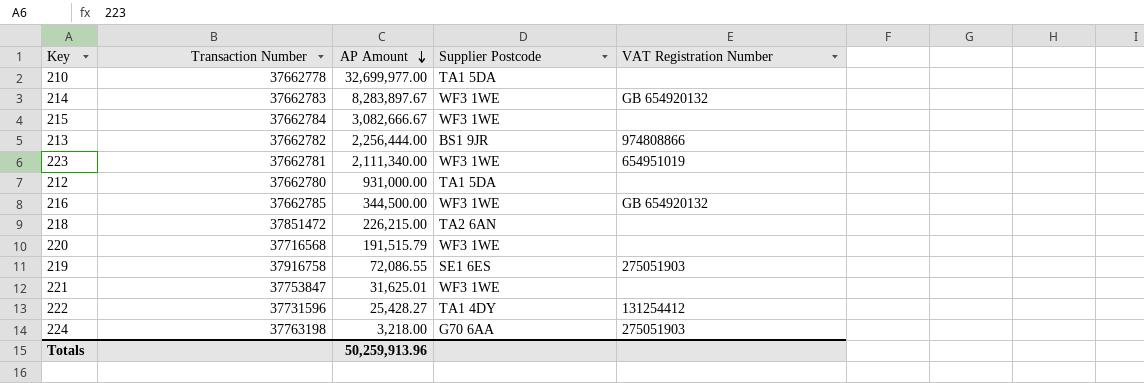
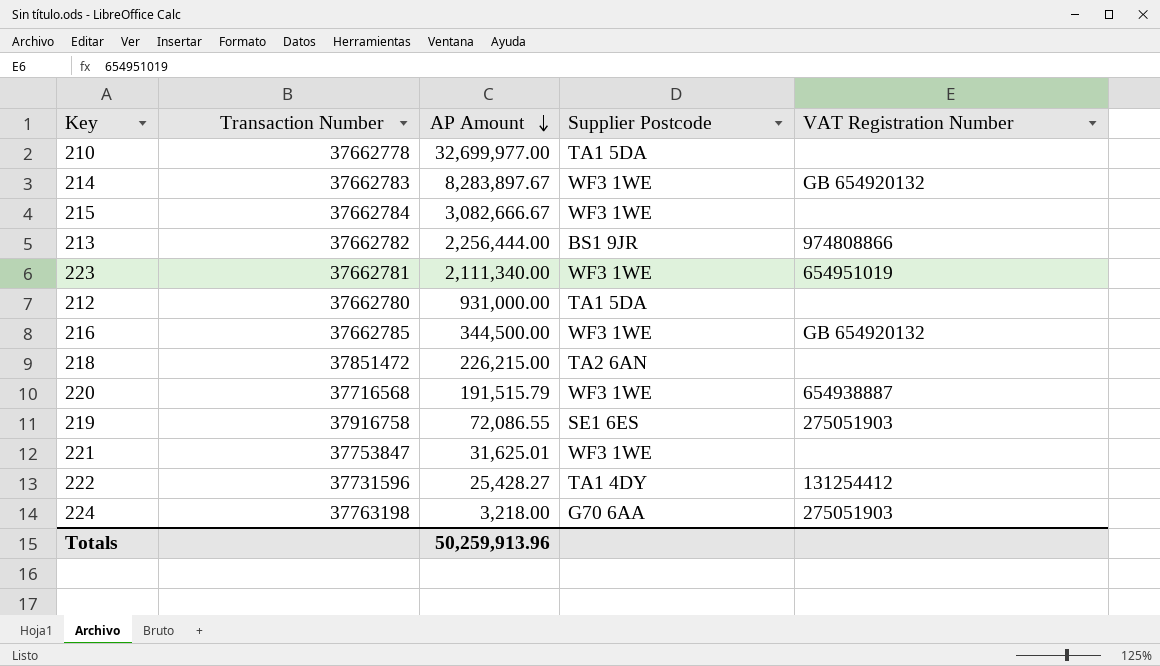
220 | VAT Registration Number: none -> 654938887

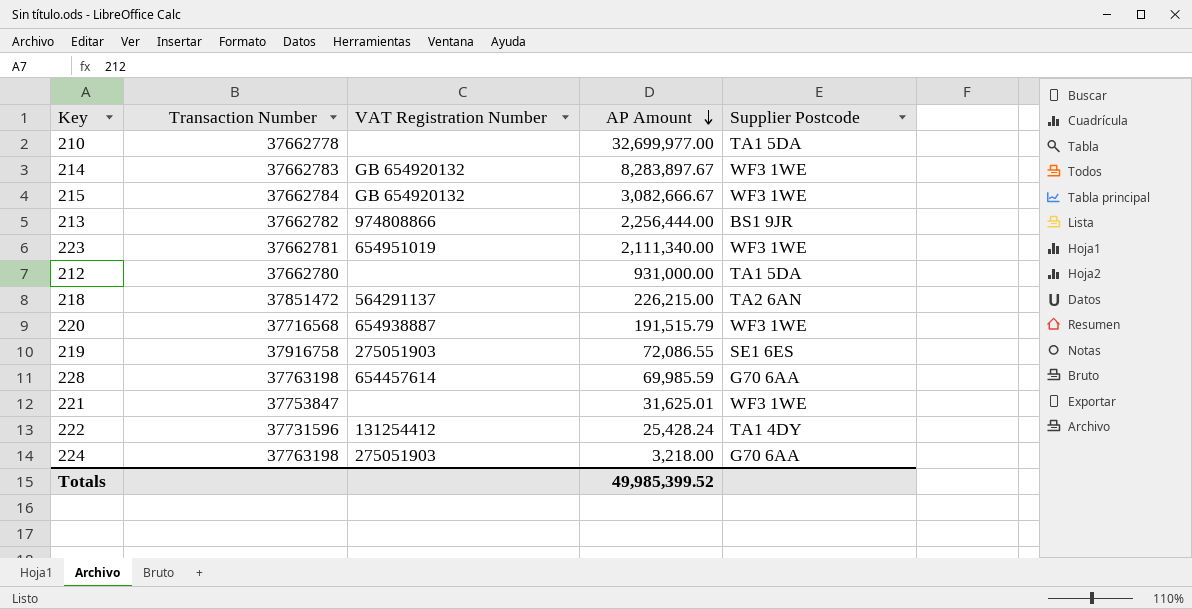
column VAT Registration Number | position: 5 -> 3
row 216: 37662785 | 344,500.00 | WF3 1WE | GB 654920132 -> none
215 | VAT Registration Number: none -> GB 654920132
218 | VAT Registration Number: none -> 564291137
row 228: none -> 37763198 | 654457614 | 69,985.59 | G70 6AA
222 | AP Amount: 25,428.27 -> 25,428.24
Totals | AP Amount: 50,259,913.96 -> 49,985,399.52

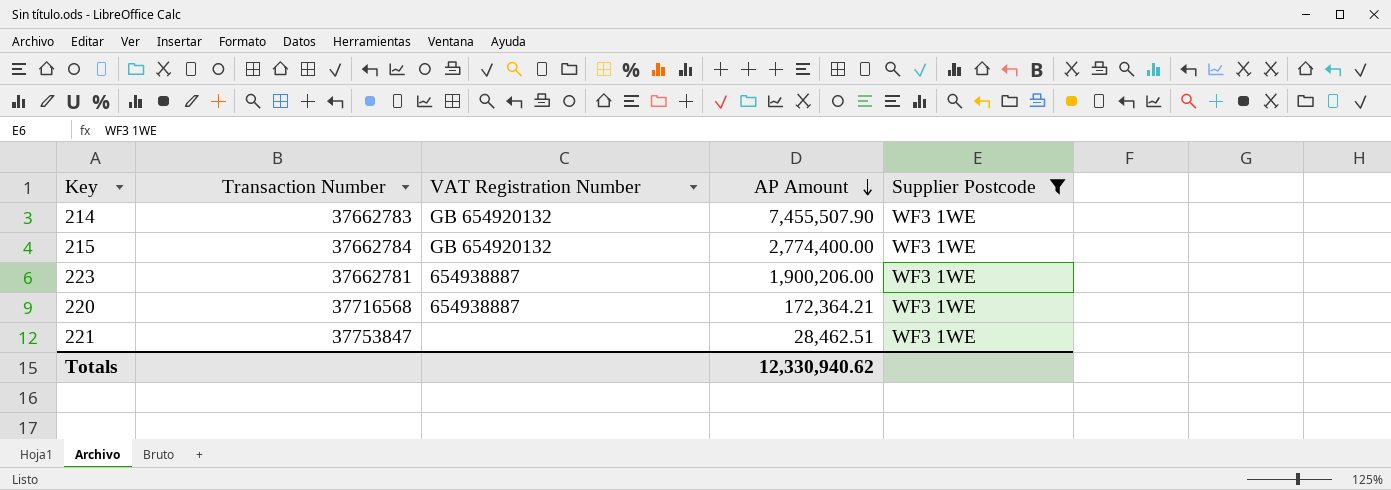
filter: none -> Supplier Postcode = WF3 1WE
214 | AP Amount: 8,283,897.67 -> 7,455,507.90
215 | AP Amount: 3,082,666.67 -> 2,774,400.00
223 | VAT Registration Number: 654951019 -> 654938887
223 | AP Amount: 2,111,340.00 -> 1,900,206.00
220 | AP Amount: 191,515.79 -> 172,364.21
221 | AP Amount: 31,625.01 -> 28,462.51
Totals | AP Amount: 49,985,399.52 -> 12,330,940.62

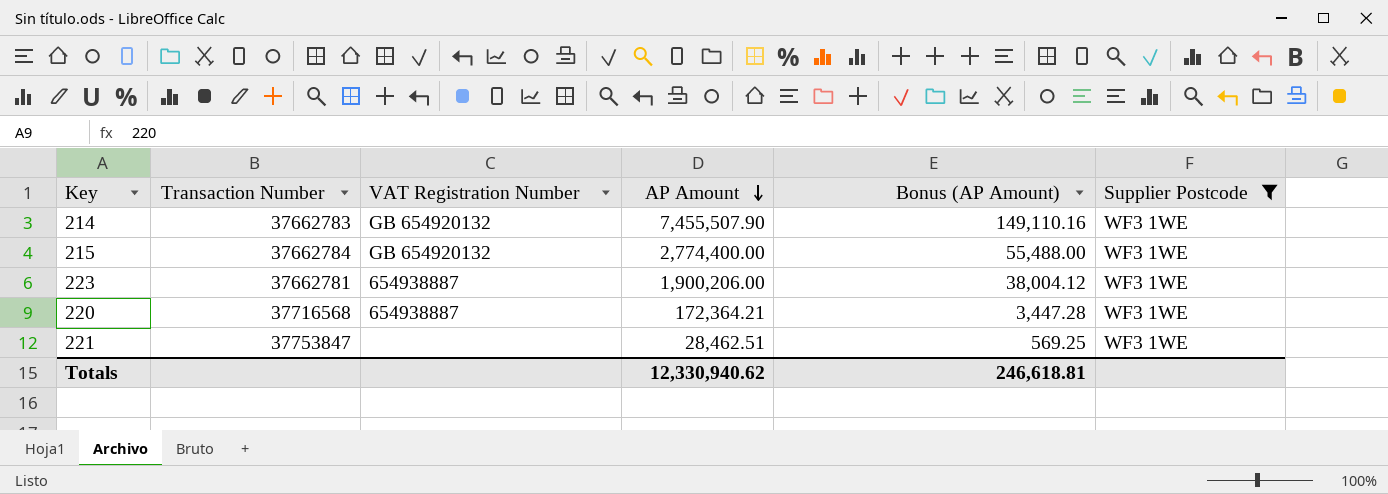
column Bonus (AP Amount) | formula: none -> [AP Amount] * 0.02

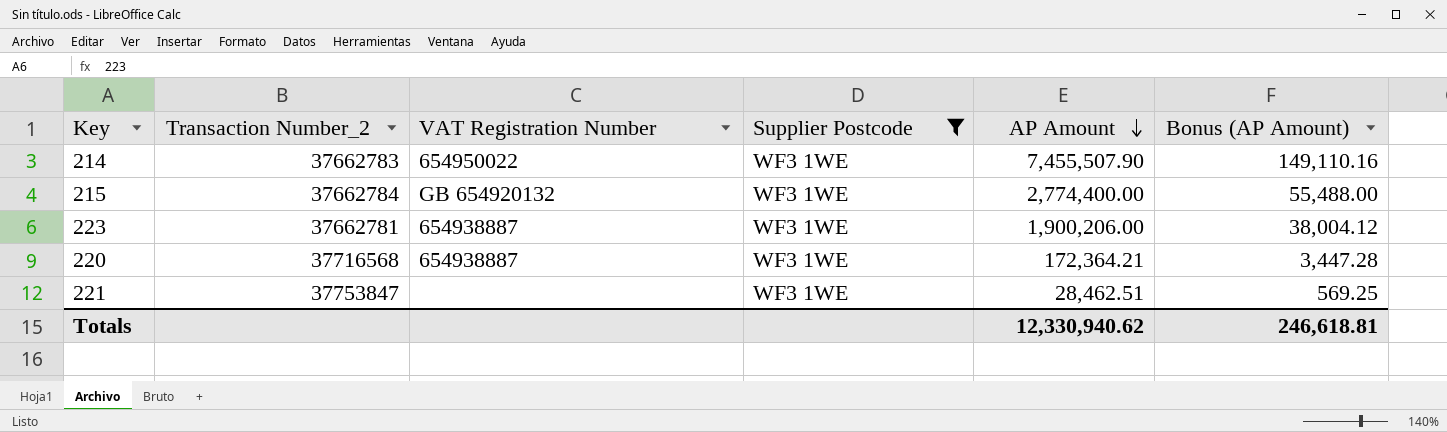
column name: Transaction Number -> Transaction Number_2
column Supplier Postcode | position: 6 -> 4
214 | VAT Registration Number: GB 654920132 -> 654950022

